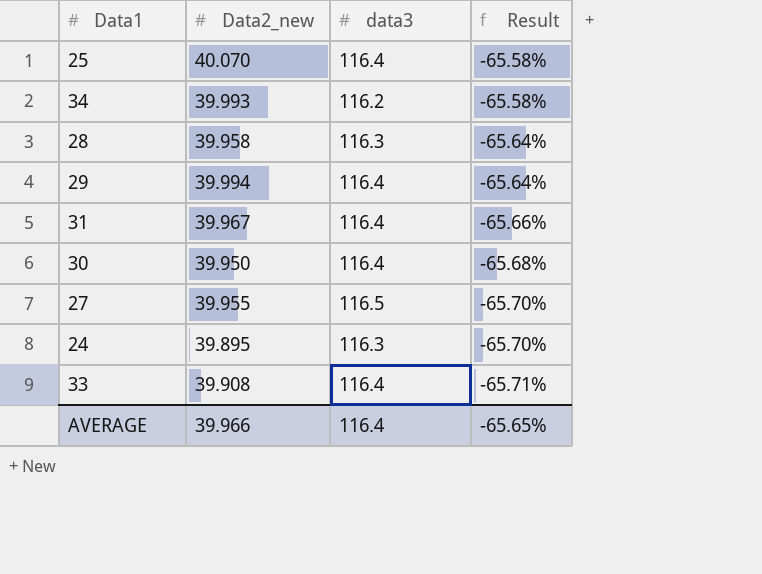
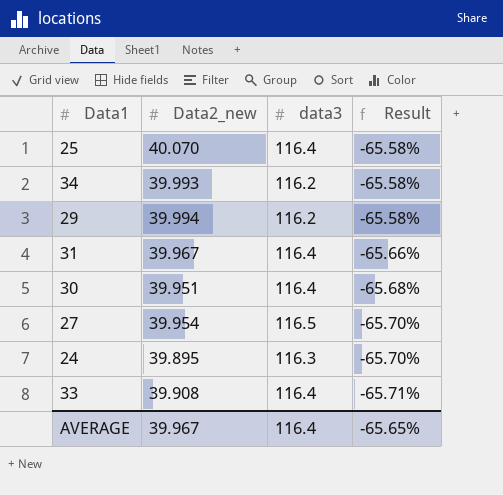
row 28: 39.958 | 116.3 | -65.64% -> none
29 | data3: 116.4 -> 116.2
29 | Result: -65.64% -> -65.58%
30 | Data2_new: 39.950 -> 39.951
27 | Data2_new: 39.955 -> 39.954
AVERAGE | Data2_new: 39.966 -> 39.967

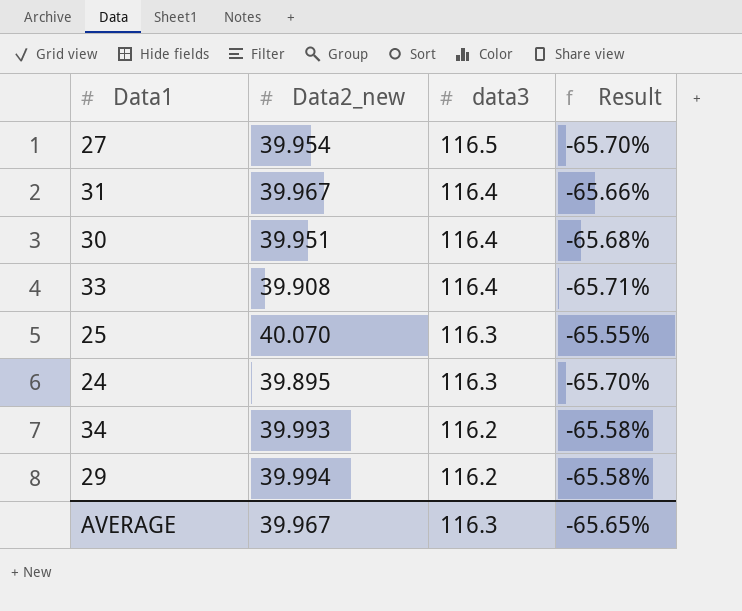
row order: Result descending -> data3 descending
25 | data3: 116.4 -> 116.3
25 | Result: -65.58% -> -65.55%
AVERAGE | data3: 116.4 -> 116.3

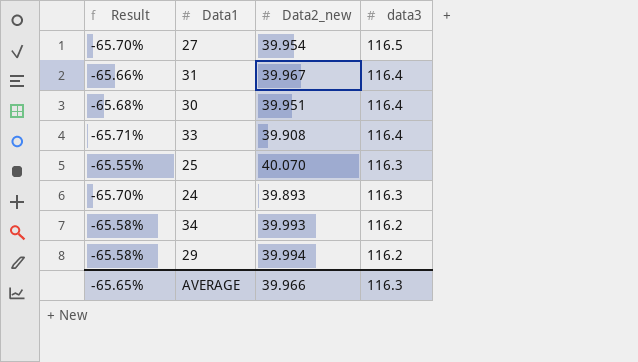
column Result | position: 4 -> 1
24 | Data2_new: 39.895 -> 39.893
AVERAGE | Data2_new: 39.967 -> 39.966

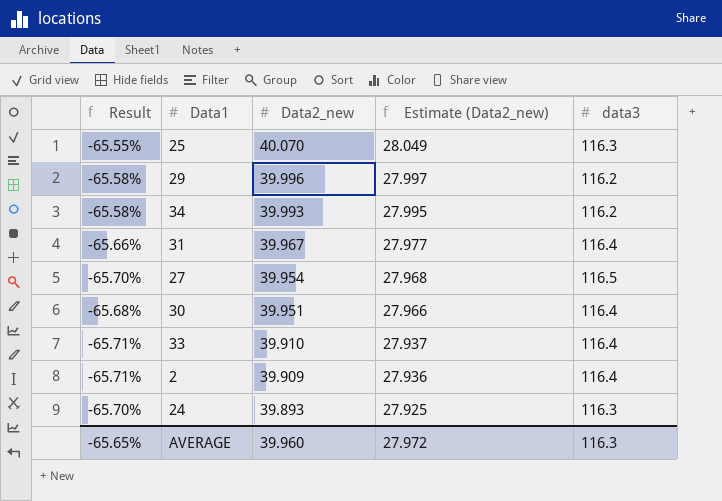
row order: data3 descending -> Data2_new descending
column Estimate (Data2_new) | formula: none -> [Data2_new] * 0.7
29 | Data2_new: 39.994 -> 39.996
33 | Data2_new: 39.908 -> 39.910
row 2: none -> -65.71% | 39.909 | 27.936 | 116.4
AVERAGE | Data2_new: 39.966 -> 39.960

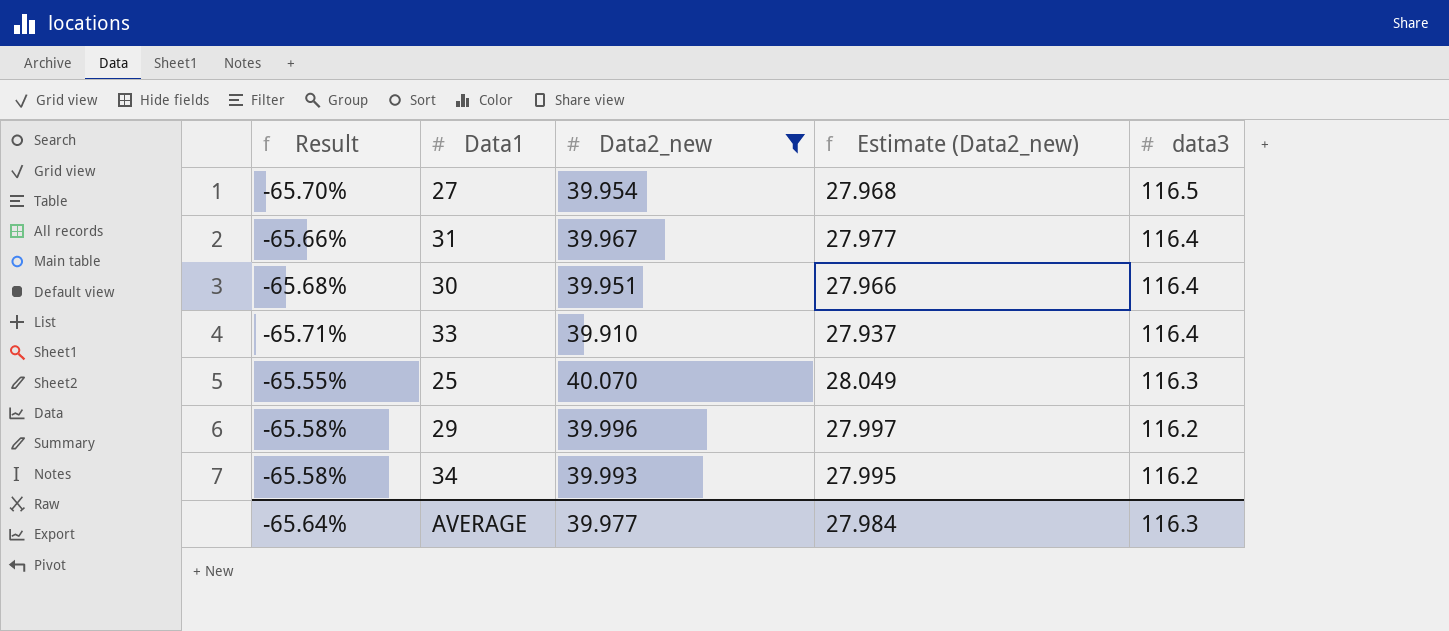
filter: none -> Data2_new >= 39.910
row order: Data2_new descending -> data3 descending
AVERAGE | Result: -65.65% -> -65.64%
AVERAGE | Data2_new: 39.960 -> 39.977
AVERAGE | Estimate (Data2_new): 27.972 -> 27.984

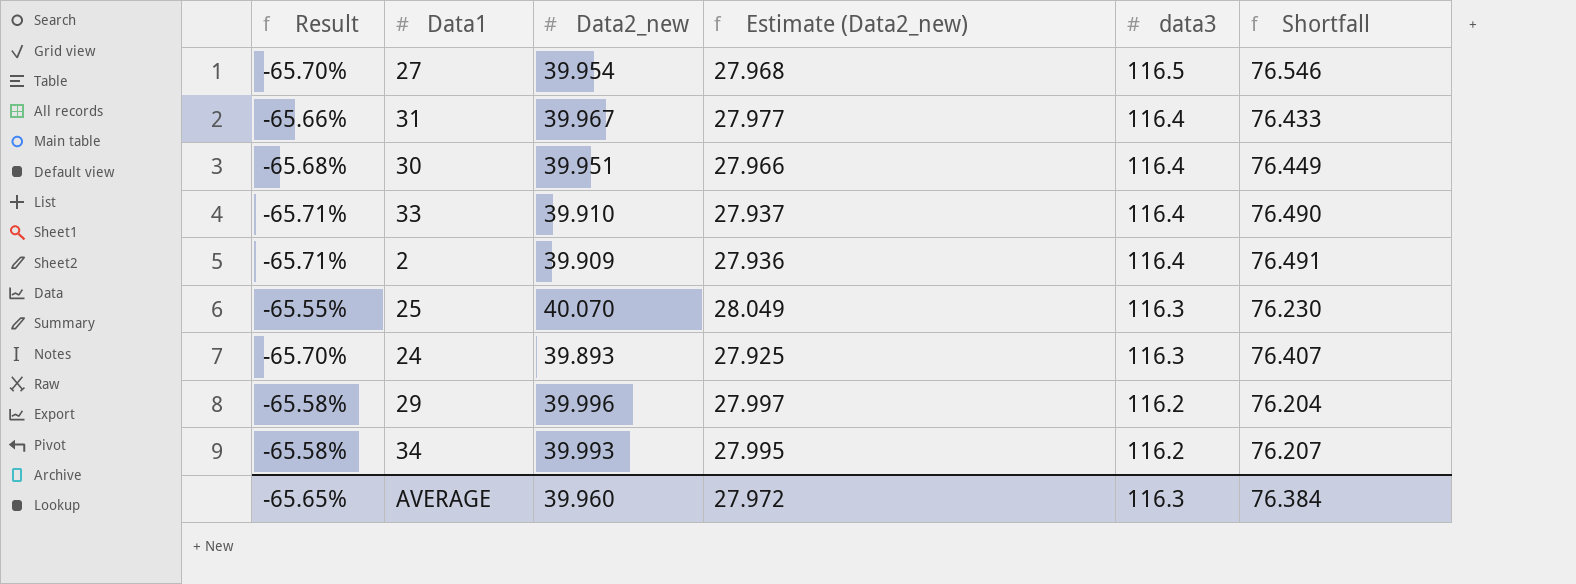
filter: Data2_new >= 39.910 -> none
column Shortfall | formula: none -> [data3] - [Data2_new]
AVERAGE | Result: -65.64% -> -65.65%
AVERAGE | Data2_new: 39.977 -> 39.960
AVERAGE | Estimate (Data2_new): 27.984 -> 27.972

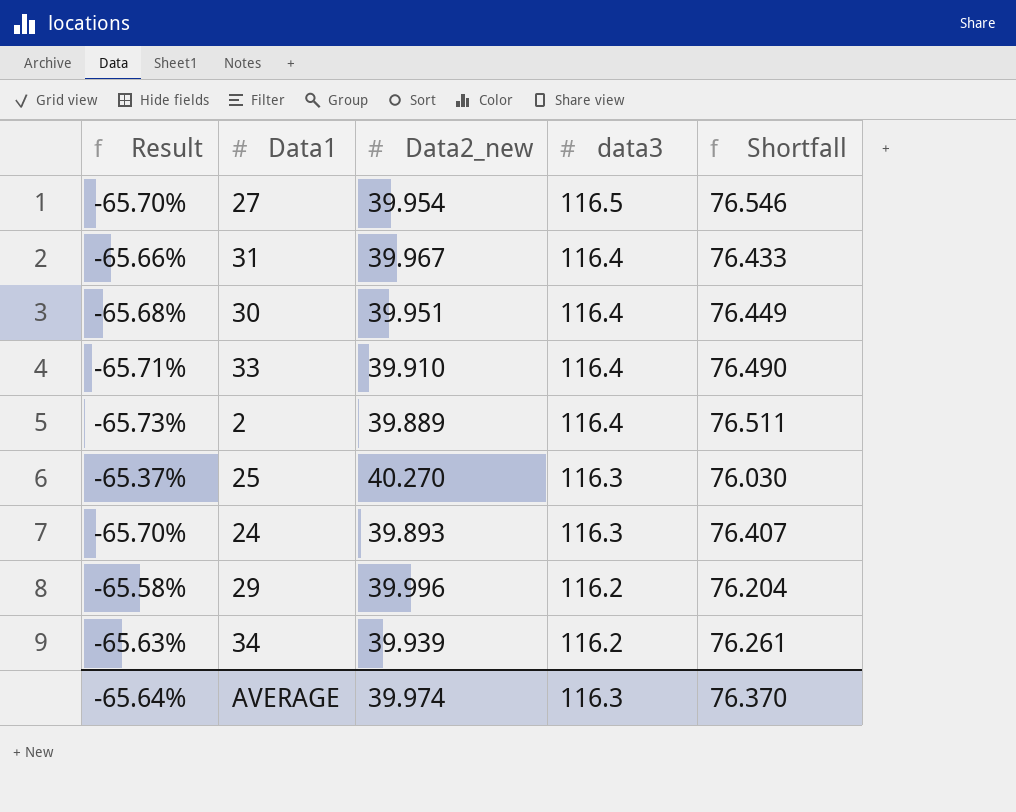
column Estimate (Data2_new) | formula: [Data2_new] * 0.7 -> none
2 | Result: -65.71% -> -65.73%
2 | Data2_new: 39.909 -> 39.889
2 | Shortfall: 76.491 -> 76.511
25 | Result: -65.55% -> -65.37%
25 | Data2_new: 40.070 -> 40.270
25 | Shortfall: 76.230 -> 76.030
34 | Result: -65.58% -> -65.63%
34 | Data2_new: 39.993 -> 39.939
34 | Shortfall: 76.207 -> 76.261
AVERAGE | Result: -65.65% -> -65.64%
AVERAGE | Data2_new: 39.960 -> 39.974
AVERAGE | Shortfall: 76.384 -> 76.370

